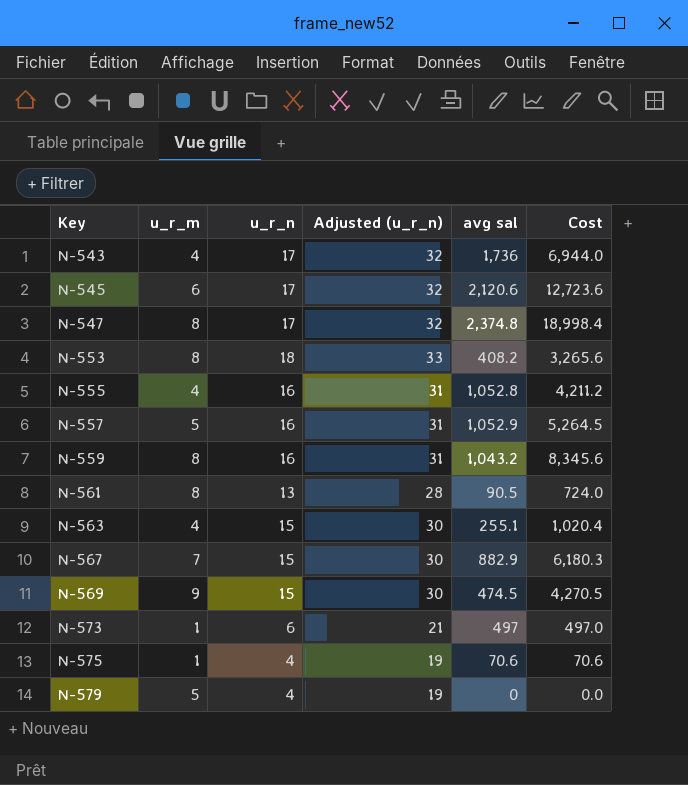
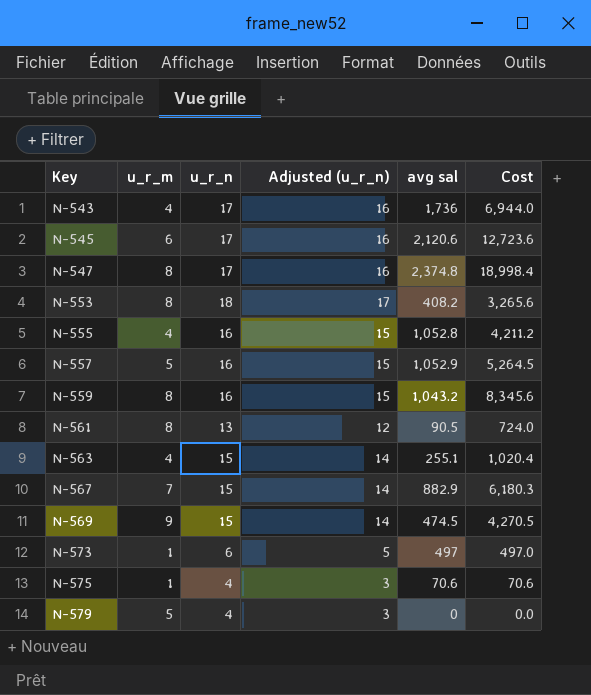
column Adjusted (u_r_n) | formula: [u_r_n] + 15 -> [u_r_n] - 1

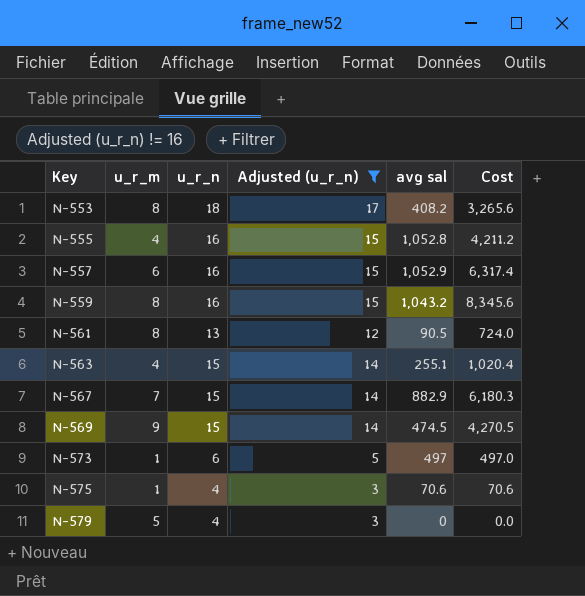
filter: none -> Adjusted (u_r_n) != 16
N-557 | u_r_m: 5 -> 6
N-557 | Cost: 5,264.5 -> 6,317.4

